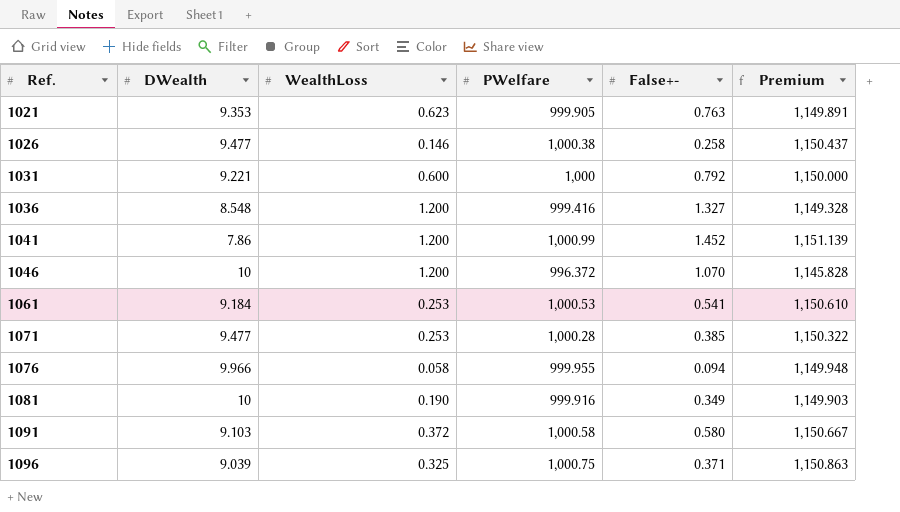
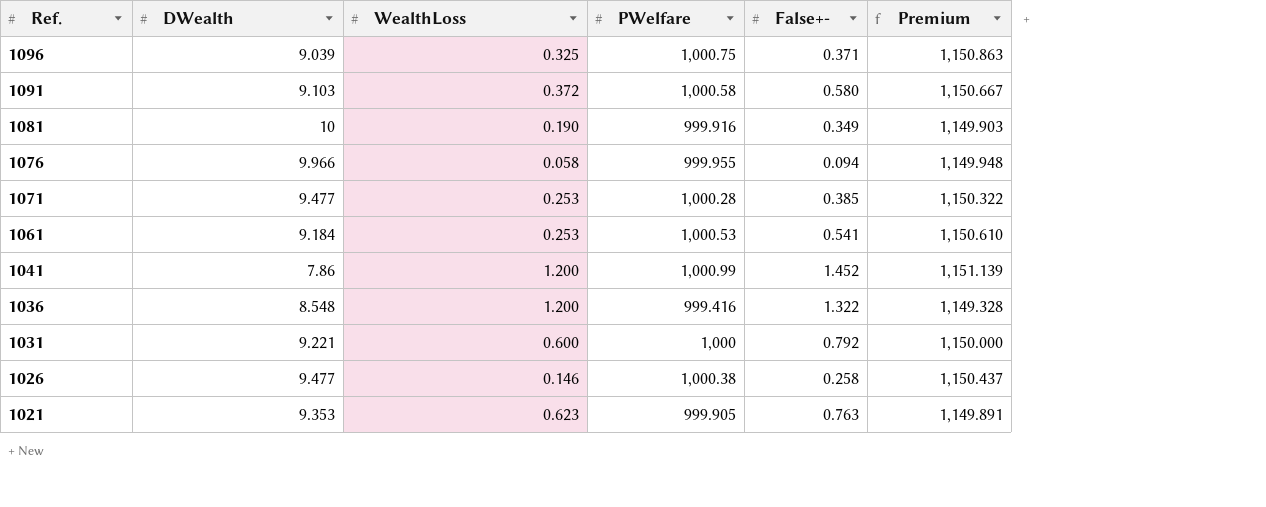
row order: Ref. ascending -> Ref. descending
row 1046: 10 | 1.200 | 996.372 | 1.070 | 1,145.828 -> none
1036 | False+-: 1.327 -> 1.322

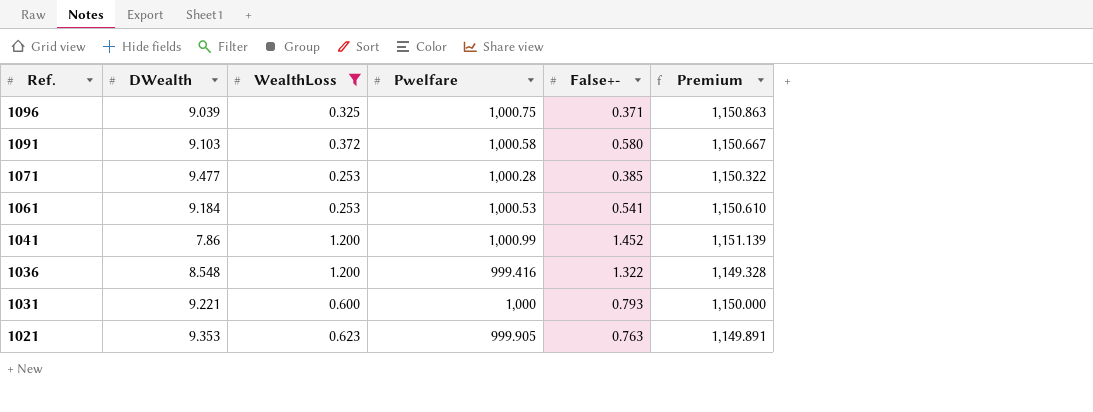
filter: none -> WealthLoss >= 0.253
column name: PWelfare -> Pwelfare
1031 | False+-: 0.792 -> 0.793

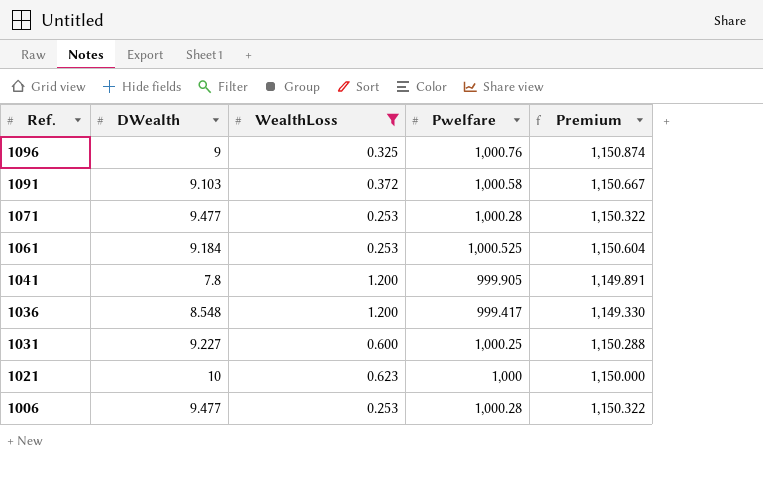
column False+- | position: 5 -> none
1096 | DWealth: 9.039 -> 9
1096 | Pwelfare: 1,000.75 -> 1,000.76
1096 | Premium: 1,150.863 -> 1,150.874
1061 | Pwelfare: 1,000.53 -> 1,000.525
1061 | Premium: 1,150.610 -> 1,150.604
1041 | DWealth: 7.86 -> 7.8
1041 | Pwelfare: 1,000.99 -> 999.905
1041 | Premium: 1,151.139 -> 1,149.891
1036 | Pwelfare: 999.416 -> 999.417
1036 | Premium: 1,149.328 -> 1,149.330
1031 | DWealth: 9.221 -> 9.227
1031 | Pwelfare: 1,000 -> 1,000.25
1031 | Premium: 1,150.000 -> 1,150.288
1021 | DWealth: 9.353 -> 10
1021 | Pwelfare: 999.905 -> 1,000
1021 | Premium: 1,149.891 -> 1,150.000
row 1006: none -> 9.477 | 0.253 | 1,000.28 | 1,150.322

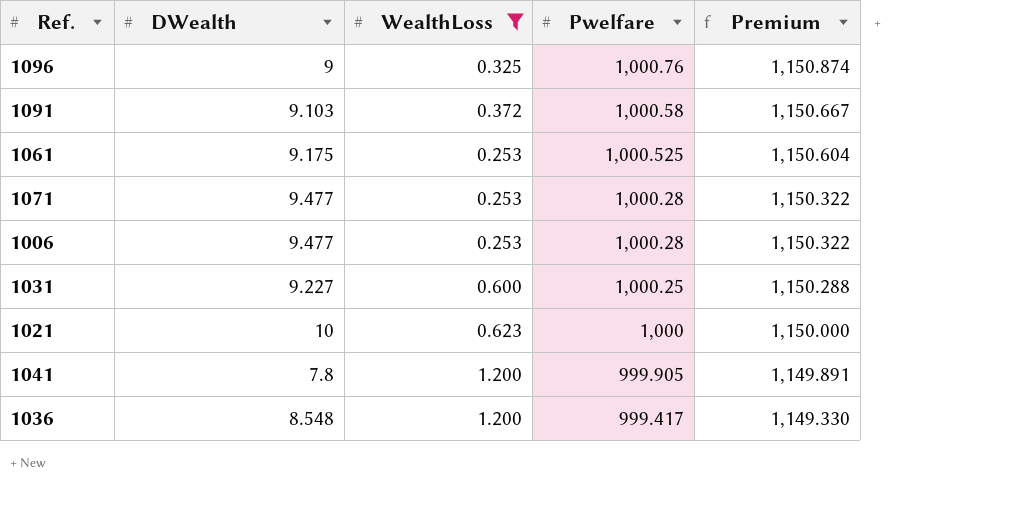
row order: Ref. descending -> Pwelfare descending
1061 | DWealth: 9.184 -> 9.175

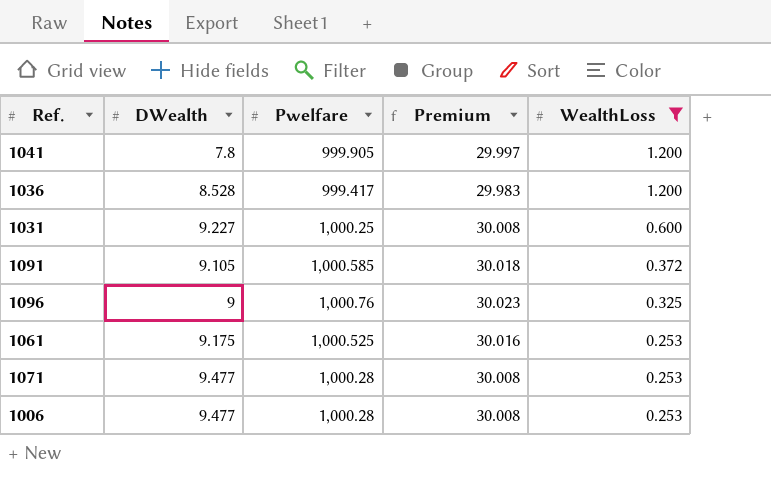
row order: Pwelfare descending -> WealthLoss descending
column Premium | formula: [Pwelfare] * 1.15 -> [Pwelfare] * 0.03
column WealthLoss | position: 3 -> 5
row 1021: 10 | 0.623 | 1,000 | 1,150.000 -> none
1036 | DWealth: 8.548 -> 8.528
1091 | DWealth: 9.103 -> 9.105
1091 | Pwelfare: 1,000.58 -> 1,000.585

